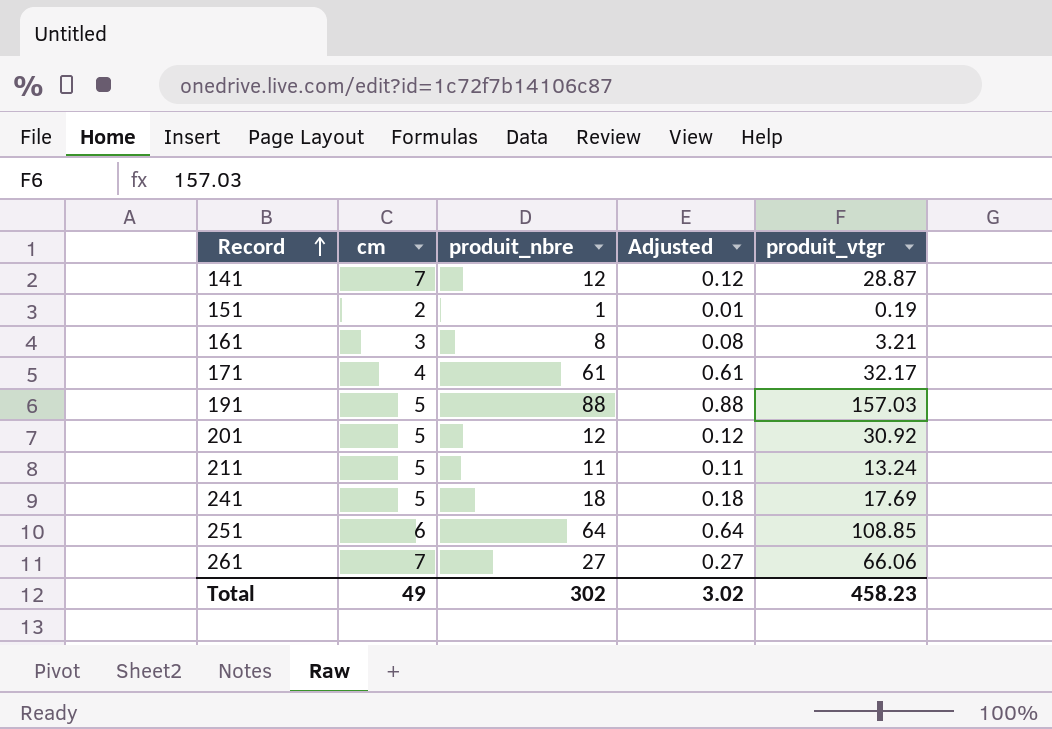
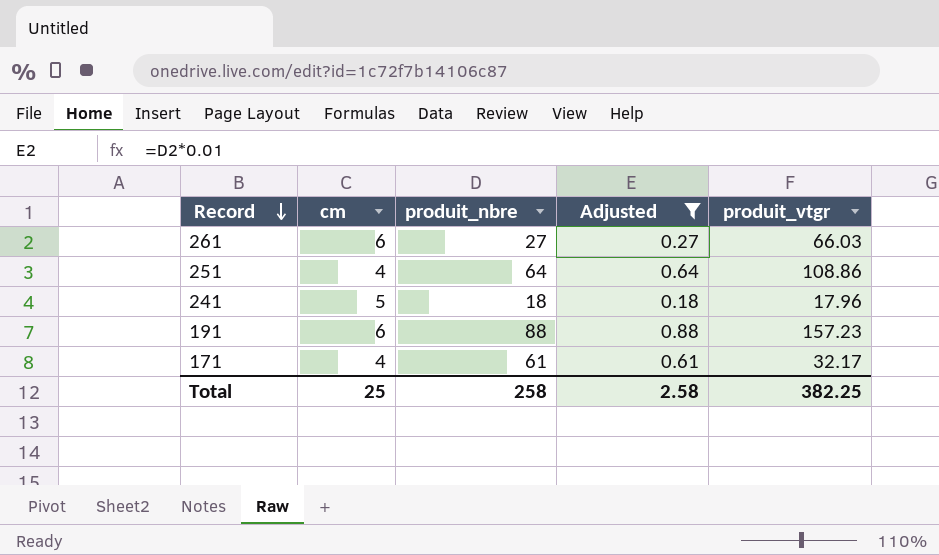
filter: none -> Adjusted >= 0.18
row order: Record ascending -> Record descending
261 | cm: 7 -> 6
261 | produit_vtgr: 66.06 -> 66.03
251 | cm: 6 -> 4
251 | produit_vtgr: 108.85 -> 108.86
241 | produit_vtgr: 17.69 -> 17.96
191 | cm: 5 -> 6
191 | produit_vtgr: 157.03 -> 157.23
Total | cm: 49 -> 25
Total | produit_nbre: 302 -> 258
Total | Adjusted: 3.02 -> 2.58
Total | produit_vtgr: 458.23 -> 382.25

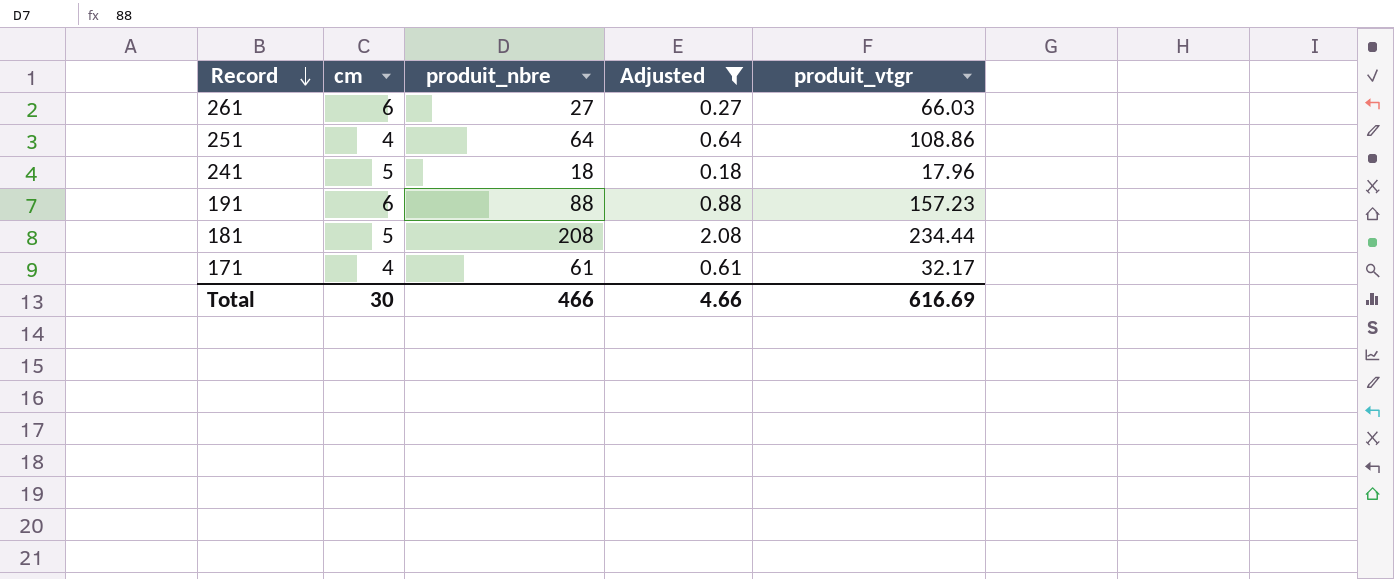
row 181: none -> 5 | 208 | 2.08 | 234.44
Total | cm: 25 -> 30
Total | produit_nbre: 258 -> 466
Total | Adjusted: 2.58 -> 4.66
Total | produit_vtgr: 382.25 -> 616.69

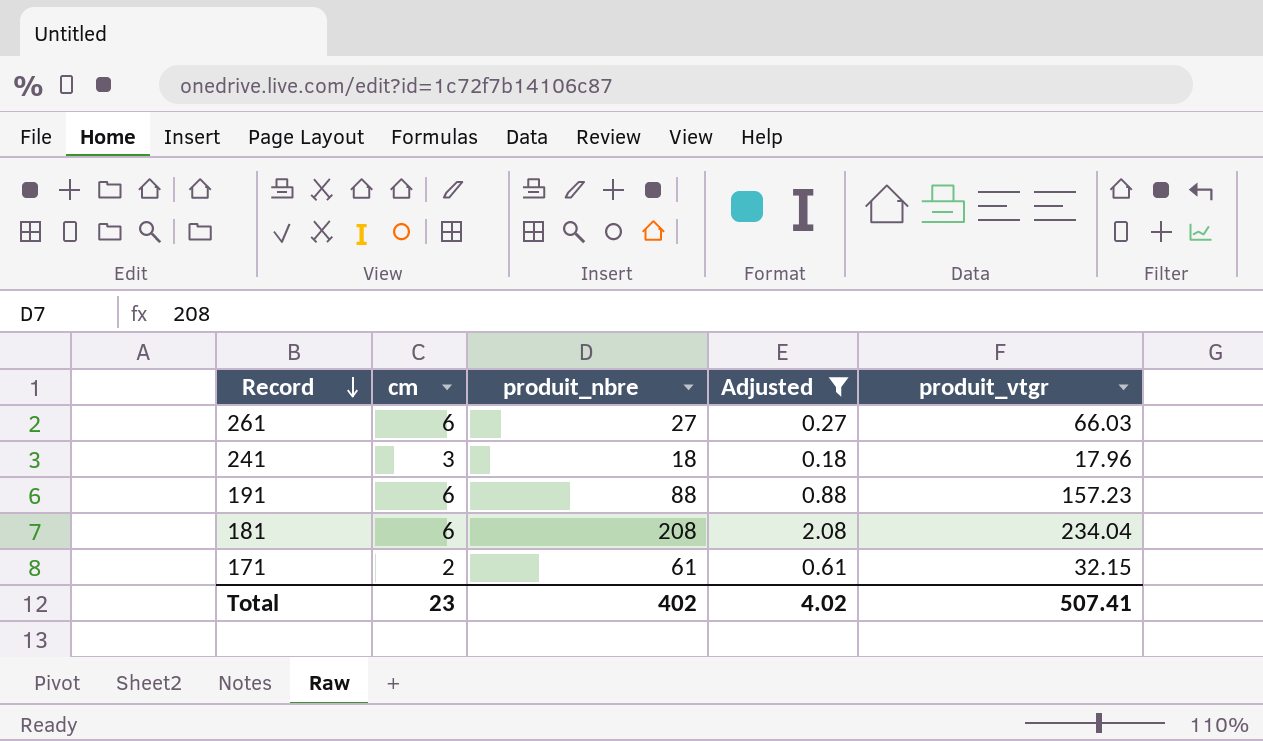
row 251: 4 | 64 | 0.64 | 108.86 -> none
241 | cm: 5 -> 3
181 | cm: 5 -> 6
181 | produit_vtgr: 234.44 -> 234.04
171 | cm: 4 -> 2
171 | produit_vtgr: 32.17 -> 32.15
Total | cm: 30 -> 23
Total | produit_nbre: 466 -> 402
Total | Adjusted: 4.66 -> 4.02
Total | produit_vtgr: 616.69 -> 507.41

